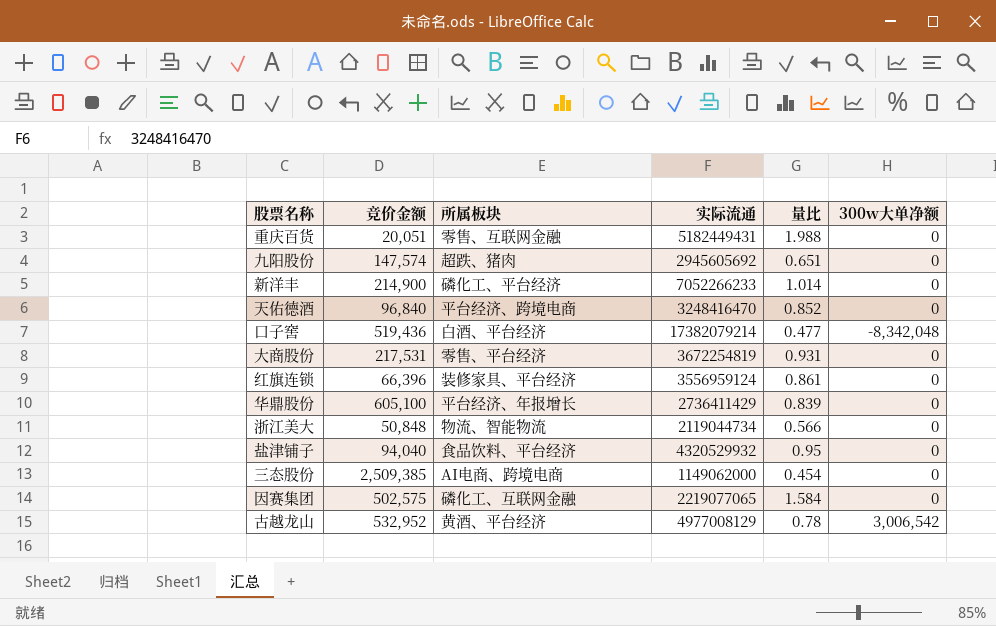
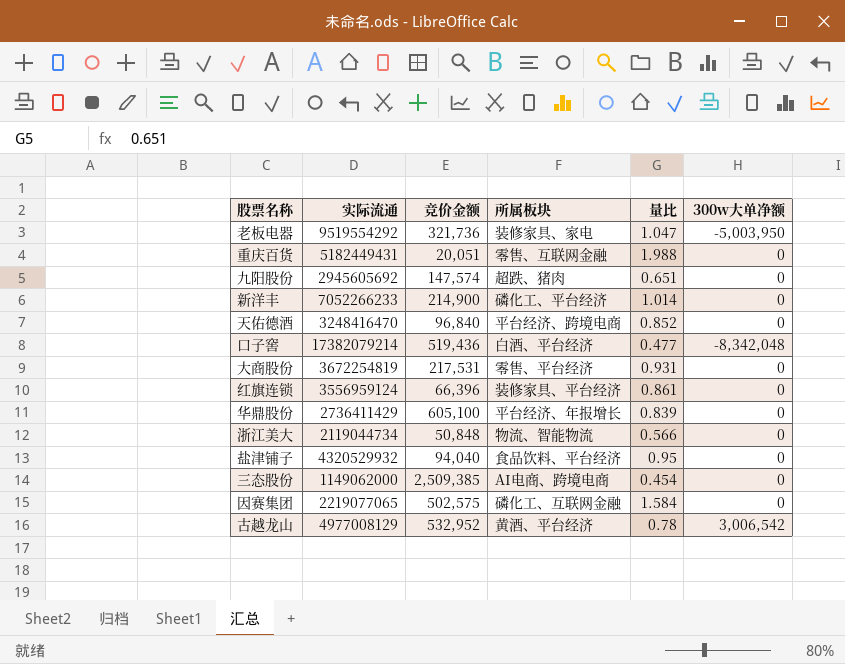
column 实际流通 | position: 4 -> 2
row 老板电器: none -> 9519554292 | 321,736 | 装修家具、家电 | 1.047 | -5,003,950

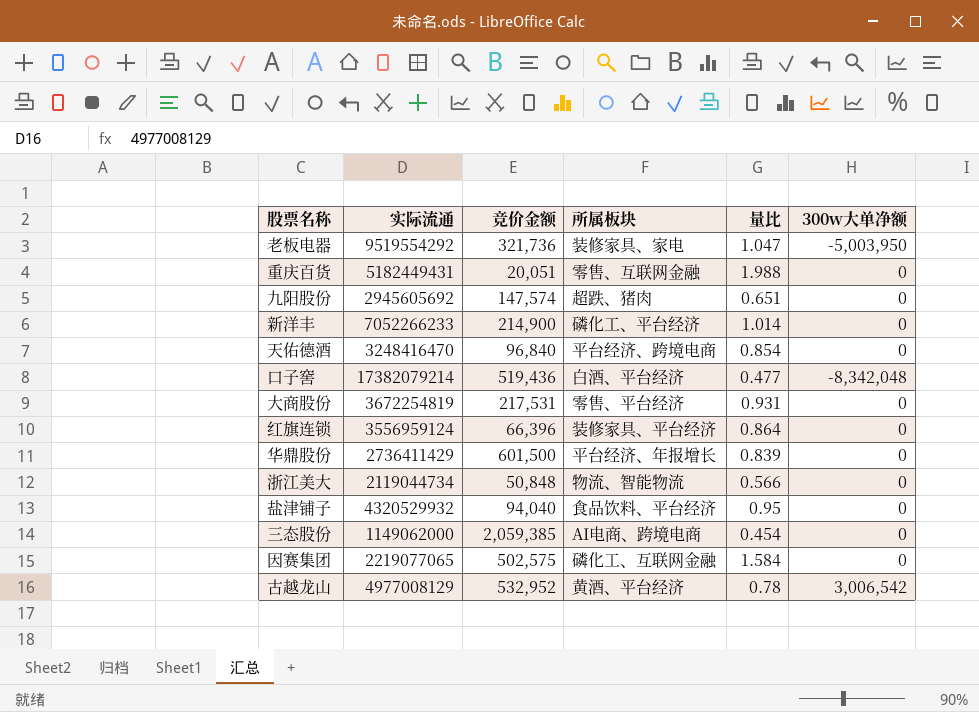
天佑德酒 | 量比: 0.852 -> 0.854
红旗连锁 | 量比: 0.861 -> 0.864
华鼎股份 | 竞价金额: 605,100 -> 601,500
三态股份 | 竞价金额: 2,509,385 -> 2,059,385

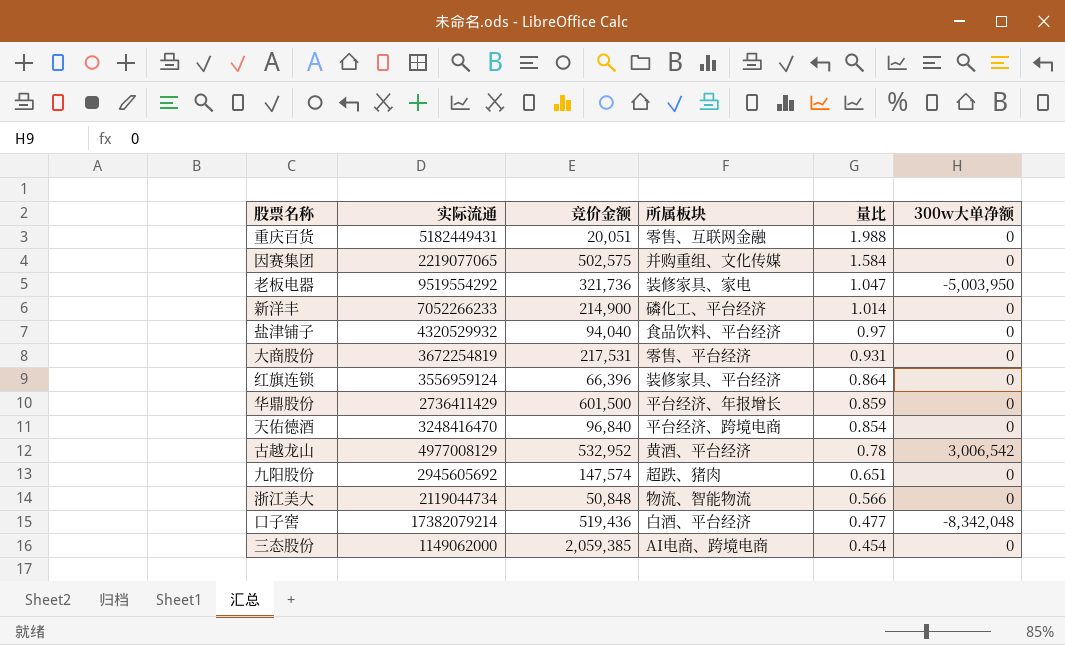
row order: none -> 量比 descending
因赛集团 | 所属板块: 磷化工、互联网金融 -> 并购重组、文化传媒
盐津铺子 | 量比: 0.95 -> 0.97
华鼎股份 | 量比: 0.839 -> 0.859

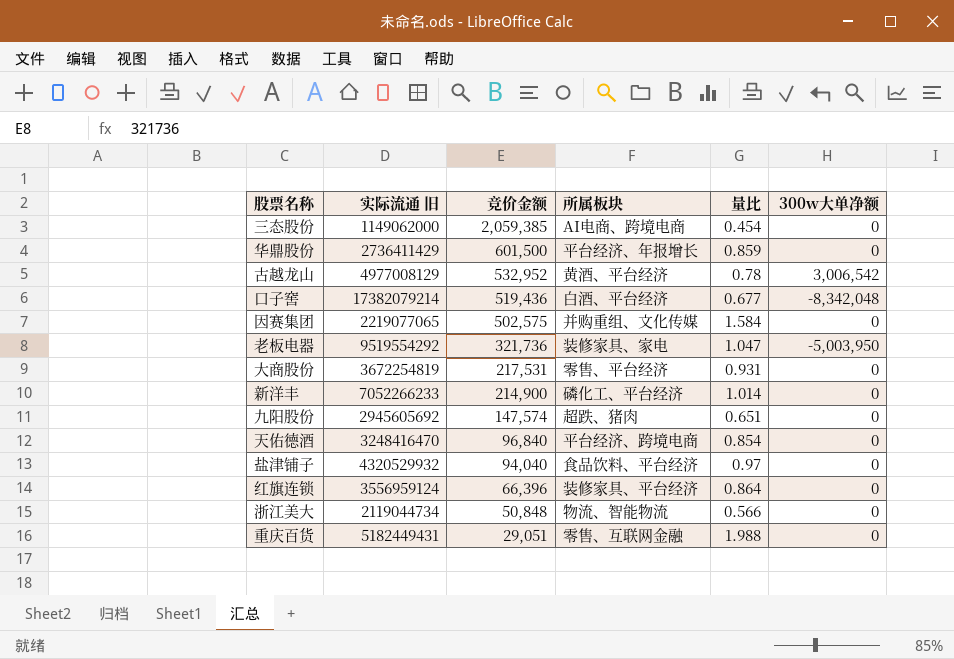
row order: 量比 descending -> 竞价金额 descending
column name: 实际流通 -> 实际流通 旧
口子窖 | 量比: 0.477 -> 0.677
重庆百货 | 竞价金额: 20,051 -> 29,051

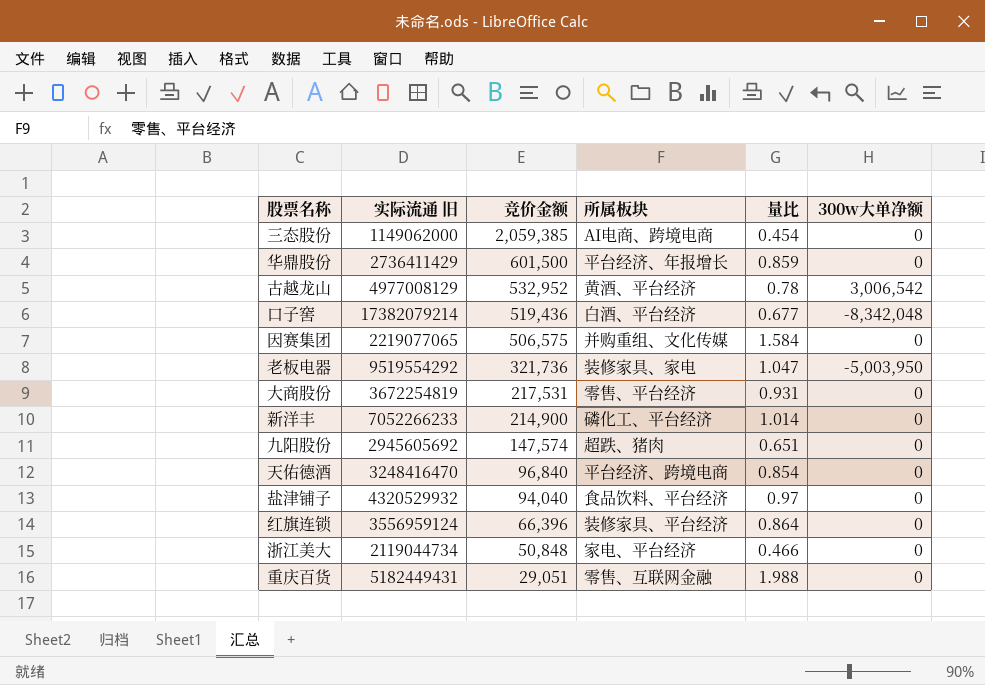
因赛集团 | 竞价金额: 502,575 -> 506,575
浙江美大 | 所属板块: 物流、智能物流 -> 家电、平台经济
浙江美大 | 量比: 0.566 -> 0.466

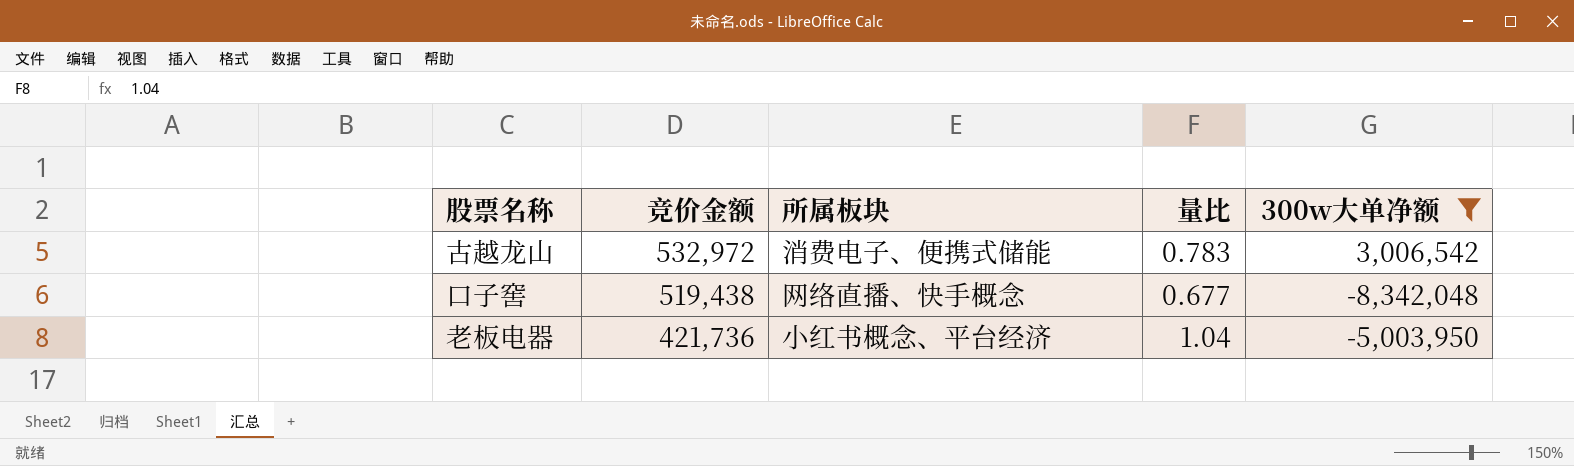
filter: none -> 300w大单净额 != 0
column 实际流通 旧 | position: 2 -> none
古越龙山 | 竞价金额: 532,952 -> 532,972
古越龙山 | 所属板块: 黄酒、平台经济 -> 消费电子、便携式储能
古越龙山 | 量比: 0.78 -> 0.783
口子窖 | 竞价金额: 519,436 -> 519,438
口子窖 | 所属板块: 白酒、平台经济 -> 网络直播、快手概念
老板电器 | 竞价金额: 321,736 -> 421,736
老板电器 | 所属板块: 装修家具、家电 -> 小红书概念、平台经济
老板电器 | 量比: 1.047 -> 1.04

